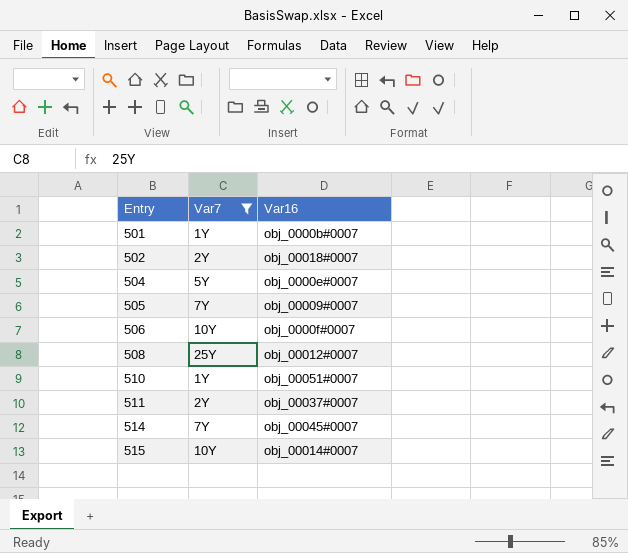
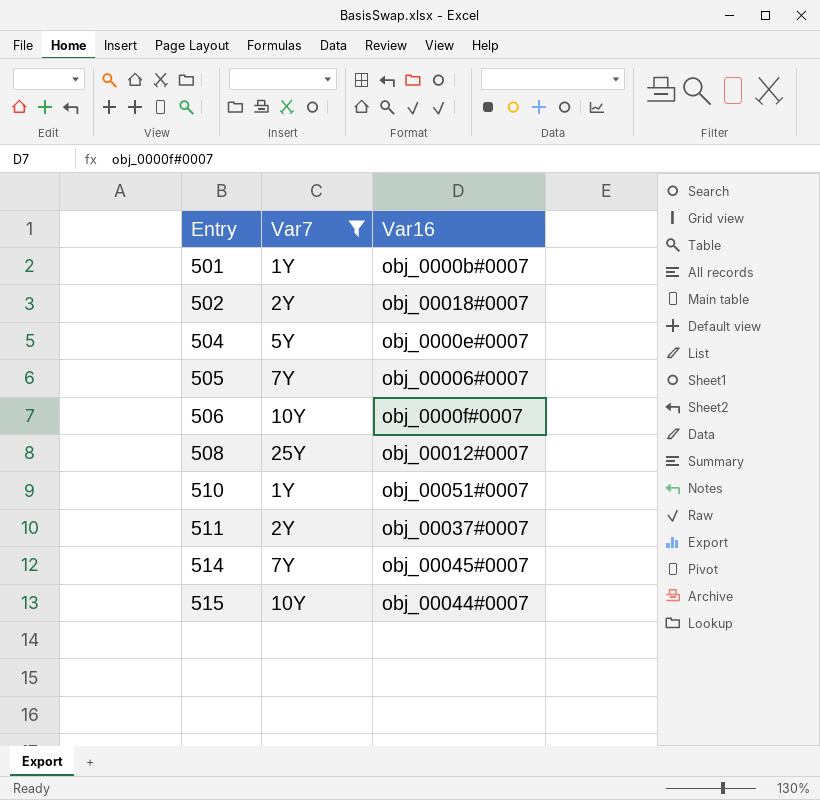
505 | Var16: obj_00009#0007 -> obj_00006#0007
515 | Var16: obj_00014#0007 -> obj_00044#0007

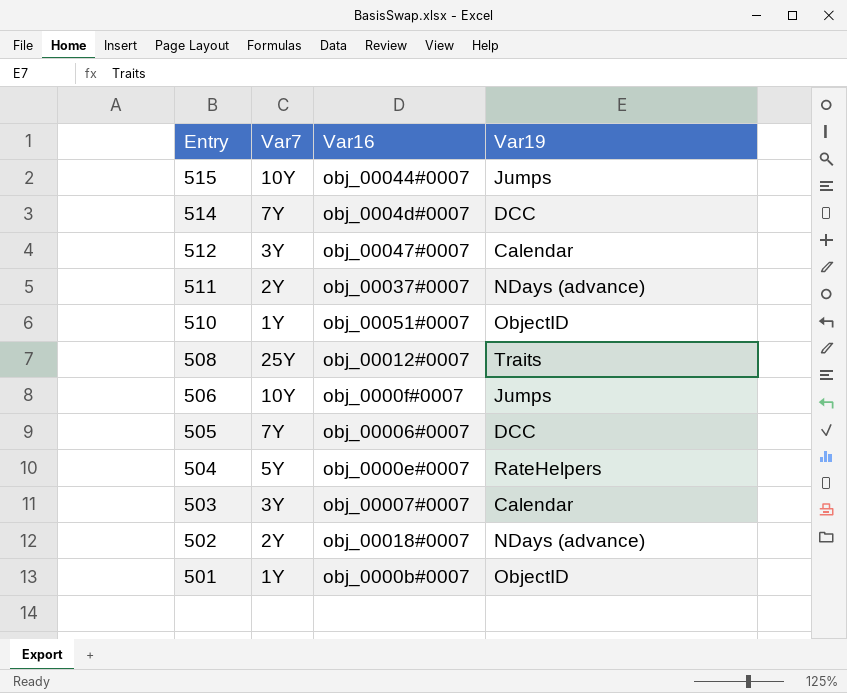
filter: Var7 != 3Y -> none
row order: Entry ascending -> Entry descending
column Var19 | position: none -> 4
514 | Var16: obj_00045#0007 -> obj_0004d#0007

